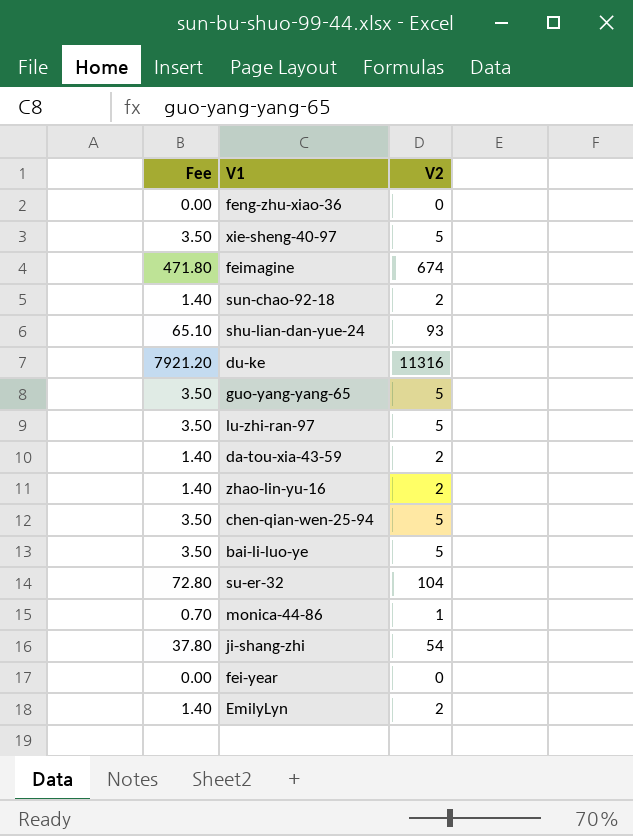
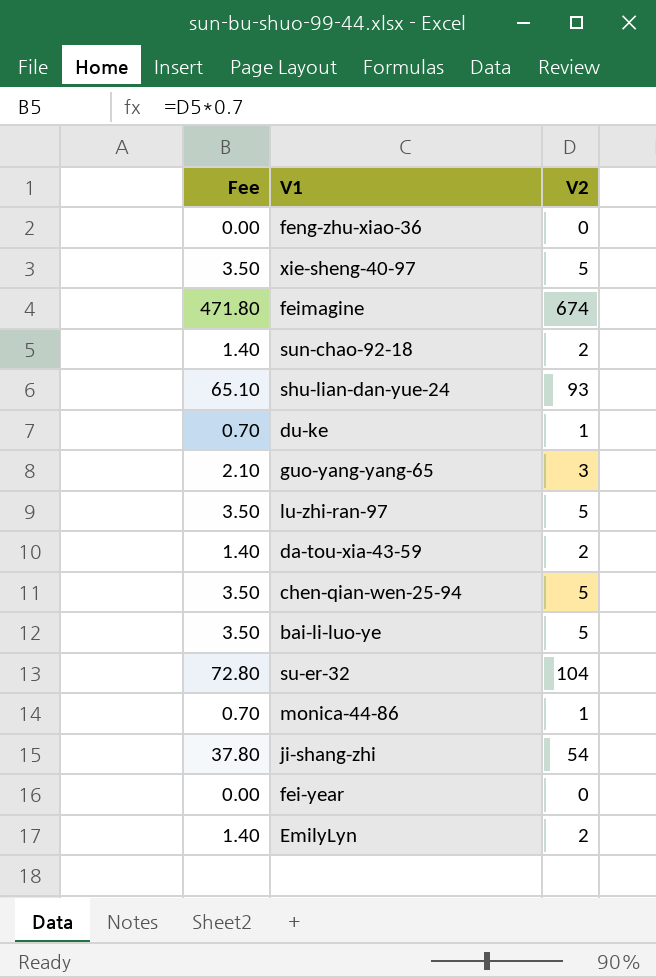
row zhao-lin-yu-16: 1.40 | 2 -> none
du-ke | Fee: 7921.20 -> 0.70
du-ke | V2: 11316 -> 1
guo-yang-yang-65 | Fee: 3.50 -> 2.10
guo-yang-yang-65 | V2: 5 -> 3

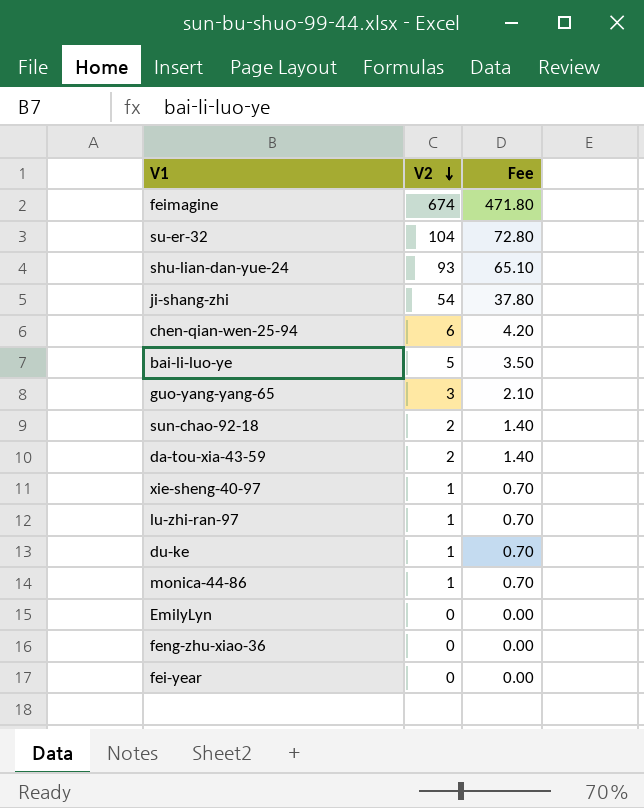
row order: none -> V2 descending
column Fee | position: 1 -> 3
chen-qian-wen-25-94 | V2: 5 -> 6
chen-qian-wen-25-94 | Fee: 3.50 -> 4.20
xie-sheng-40-97 | V2: 5 -> 1
xie-sheng-40-97 | Fee: 3.50 -> 0.70
lu-zhi-ran-97 | V2: 5 -> 1
lu-zhi-ran-97 | Fee: 3.50 -> 0.70
EmilyLyn | V2: 2 -> 0
EmilyLyn | Fee: 1.40 -> 0.00

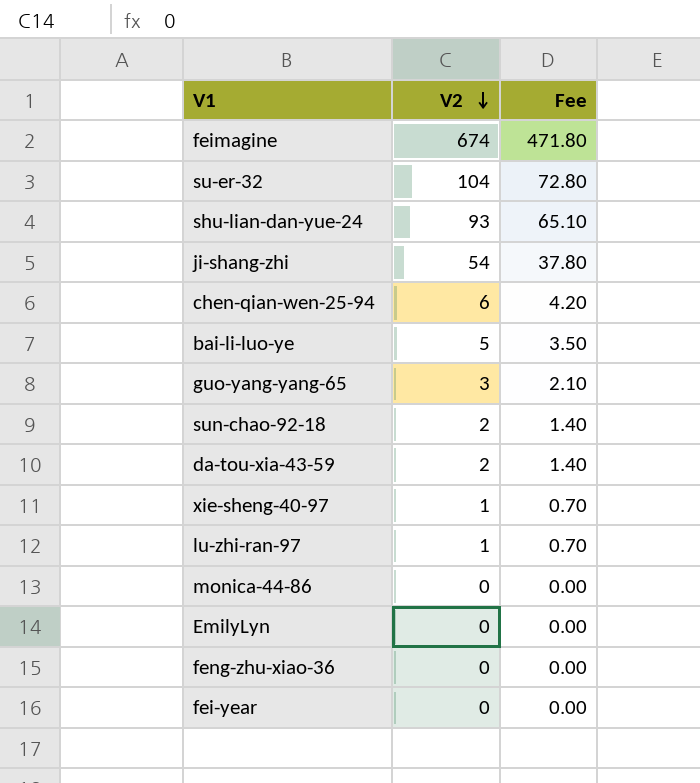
row du-ke: 1 | 0.70 -> none
monica-44-86 | V2: 1 -> 0
monica-44-86 | Fee: 0.70 -> 0.00

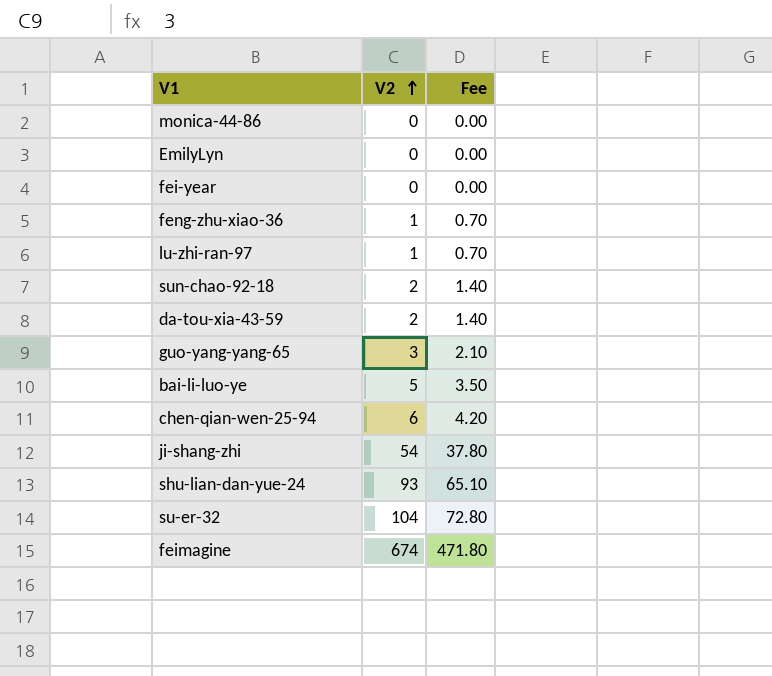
row order: V2 descending -> V2 ascending
row xie-sheng-40-97: 1 | 0.70 -> none
feng-zhu-xiao-36 | V2: 0 -> 1
feng-zhu-xiao-36 | Fee: 0.00 -> 0.70

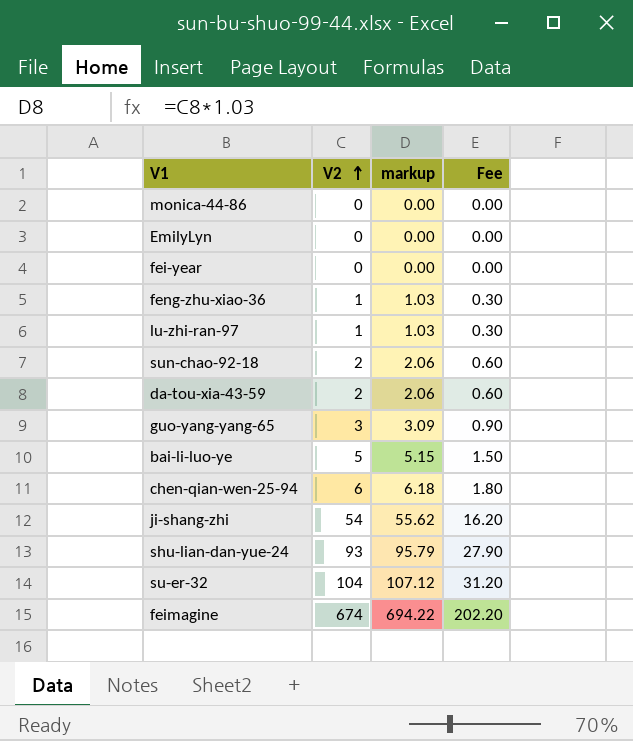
column markup | formula: none -> [V2] * 1.03
column Fee | formula: [V2] * 0.7 -> [V2] * 0.3

